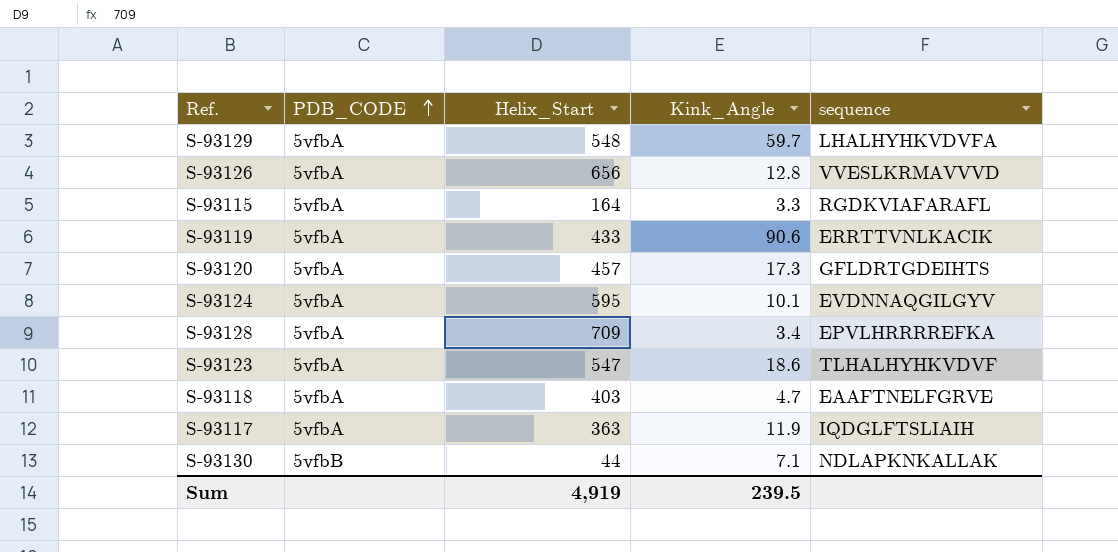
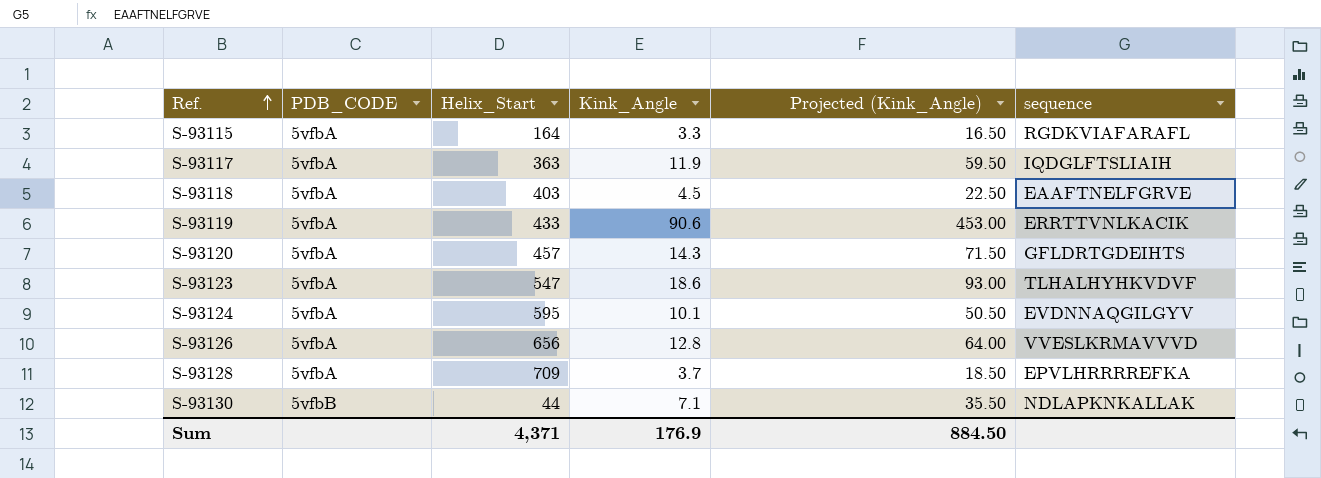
row order: PDB_CODE ascending -> Ref. ascending
column Projected (Kink_Angle) | formula: none -> [Kink_Angle] * 5
row S-93129: 5vfbA | 548 | 59.7 | LHALHYHKVDVFA -> none
S-93118 | Kink_Angle: 4.7 -> 4.5
S-93120 | Kink_Angle: 17.3 -> 14.3
S-93128 | Kink_Angle: 3.4 -> 3.7
Sum | Helix_Start: 4,919 -> 4,371
Sum | Kink_Angle: 239.5 -> 176.9

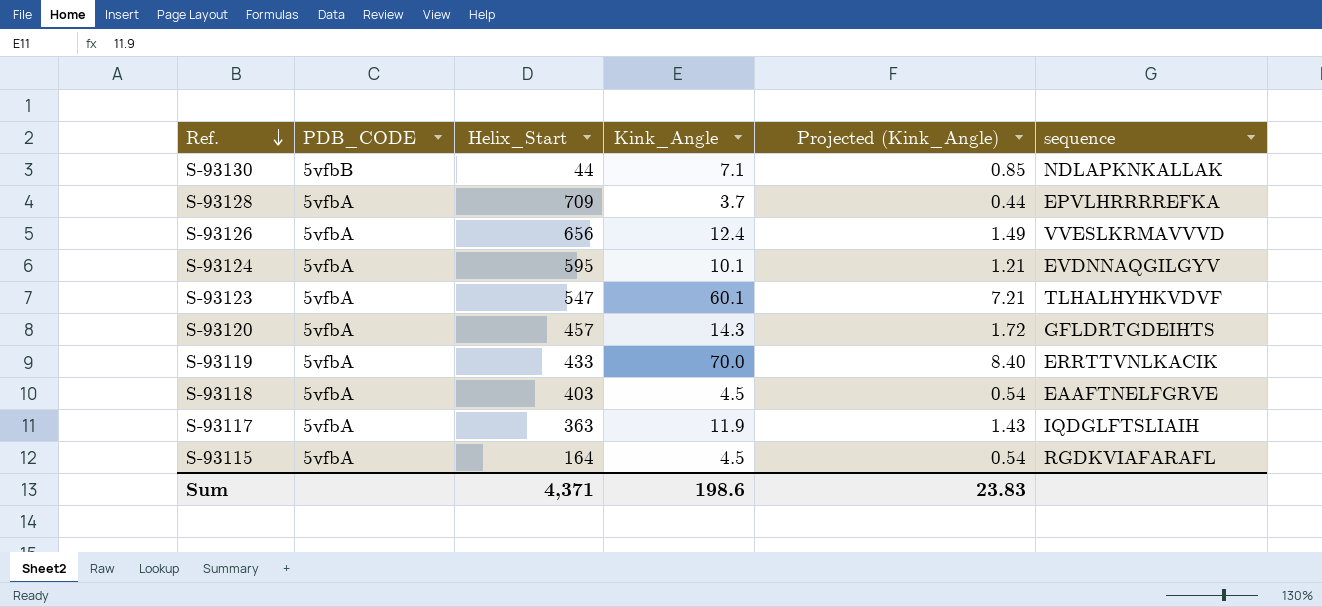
row order: Ref. ascending -> Ref. descending
column Projected (Kink_Angle) | formula: [Kink_Angle] * 5 -> [Kink_Angle] * 0.12
S-93126 | Kink_Angle: 12.8 -> 12.4
S-93123 | Kink_Angle: 18.6 -> 60.1
S-93119 | Kink_Angle: 90.6 -> 70.0
S-93115 | Kink_Angle: 3.3 -> 4.5
Sum | Kink_Angle: 176.9 -> 198.6
Sum | Projected (Kink_Angle): 884.50 -> 23.83

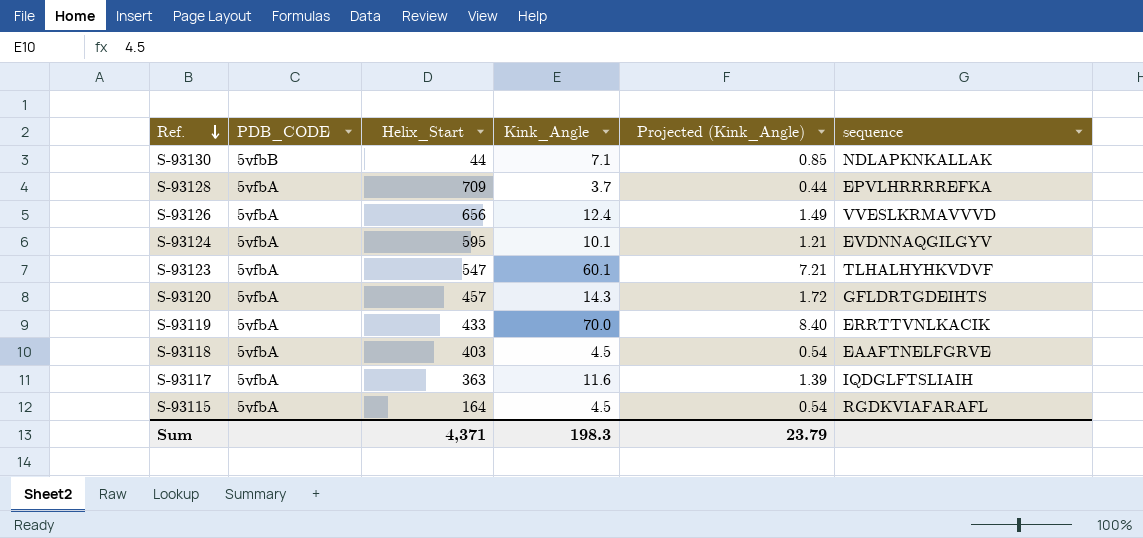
S-93117 | Kink_Angle: 11.9 -> 11.6
S-93117 | Projected (Kink_Angle): 1.43 -> 1.39
Sum | Kink_Angle: 198.6 -> 198.3
Sum | Projected (Kink_Angle): 23.83 -> 23.79

